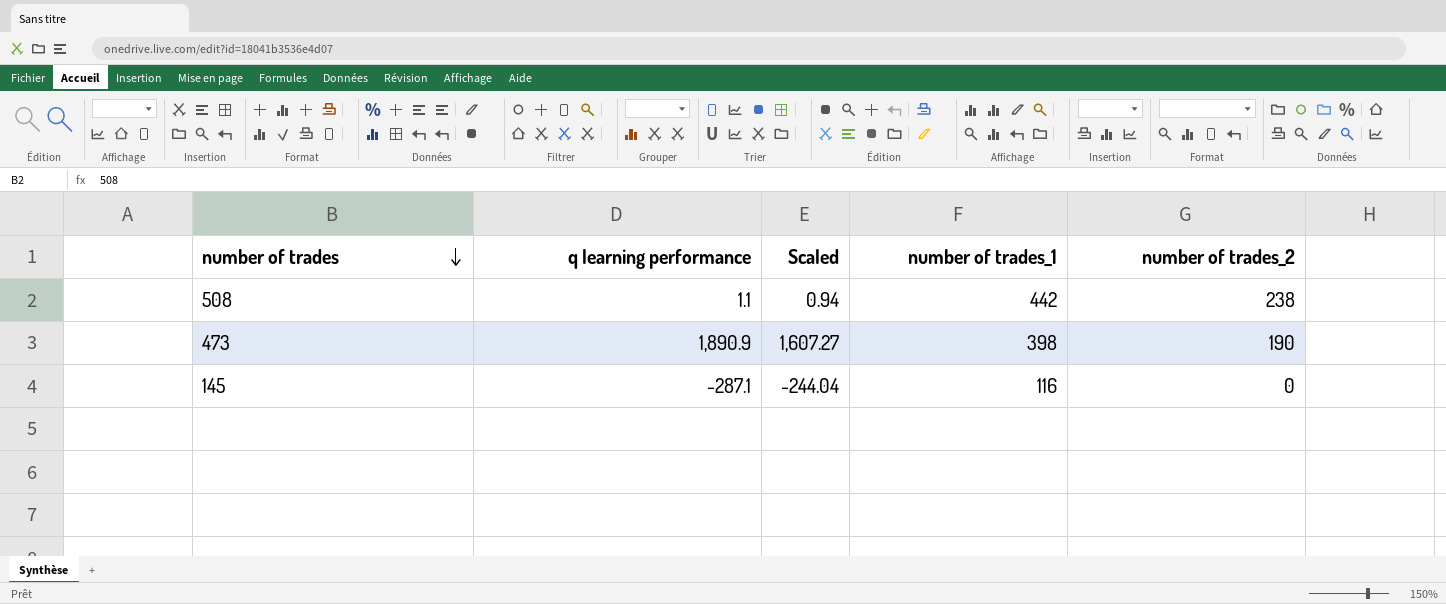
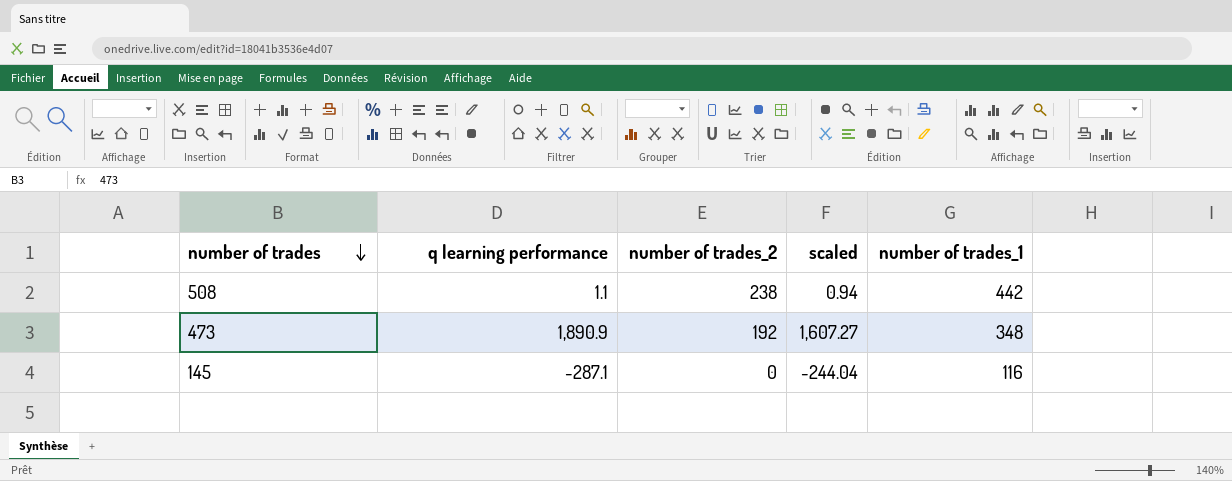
column number of trades_2 | position: 5 -> 3
column name: Scaled -> scaled
473 | number of trades_2: 190 -> 192
473 | number of trades_1: 398 -> 348

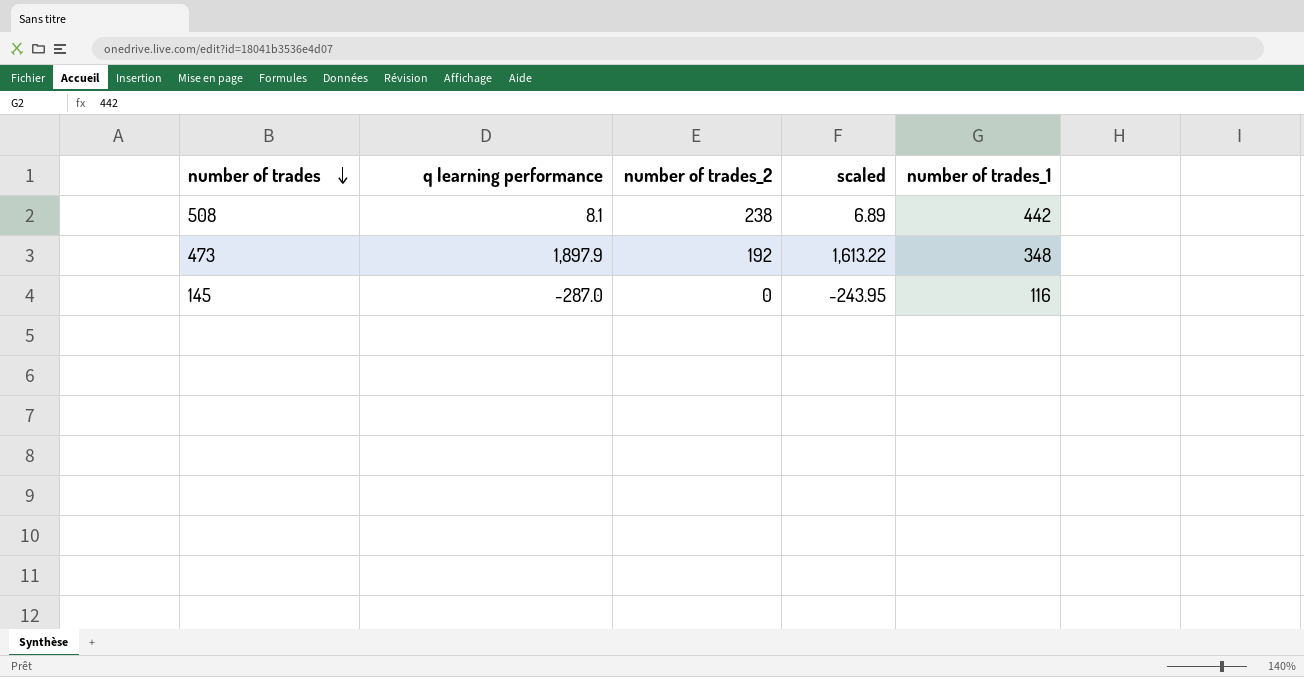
508 | q learning performance: 1.1 -> 8.1
508 | scaled: 0.94 -> 6.89
473 | q learning performance: 1,890.9 -> 1,897.9
473 | scaled: 1,607.27 -> 1,613.22
145 | q learning performance: -287.1 -> -287.0
145 | scaled: -244.04 -> -243.95

